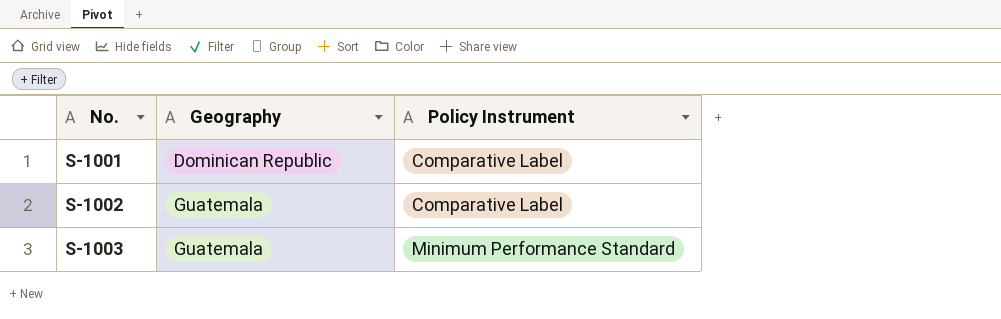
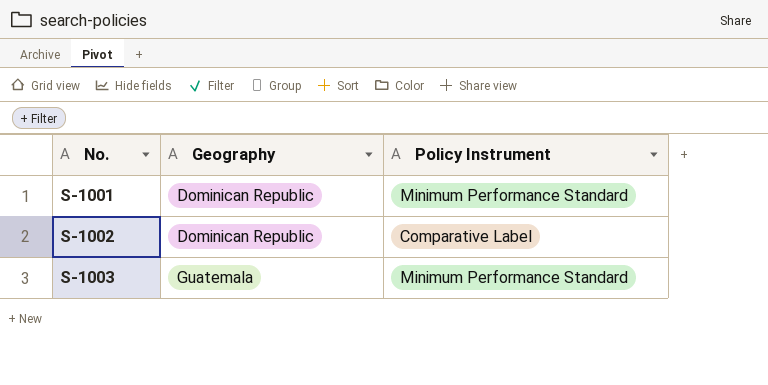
S-1001 | Policy Instrument: Comparative Label -> Minimum Performance Standard
S-1002 | Geography: Guatemala -> Dominican Republic

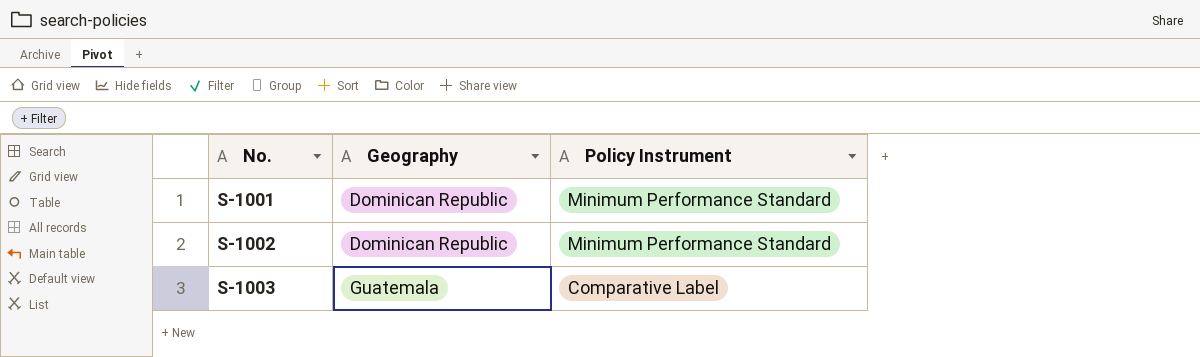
S-1002 | Policy Instrument: Comparative Label -> Minimum Performance Standard
S-1003 | Policy Instrument: Minimum Performance Standard -> Comparative Label

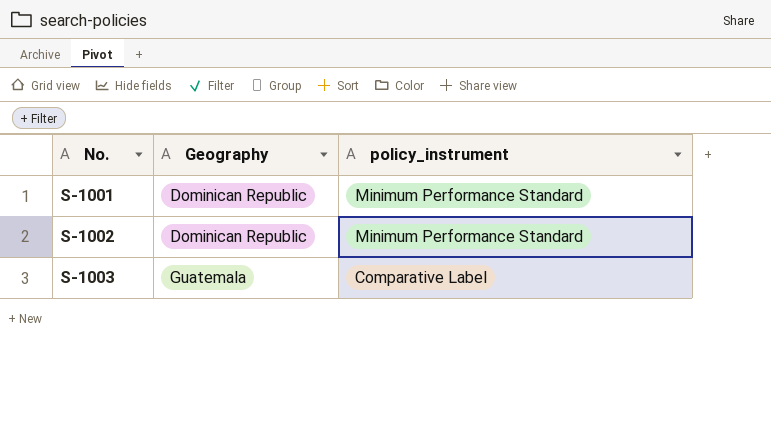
column name: Policy Instrument -> policy_instrument

